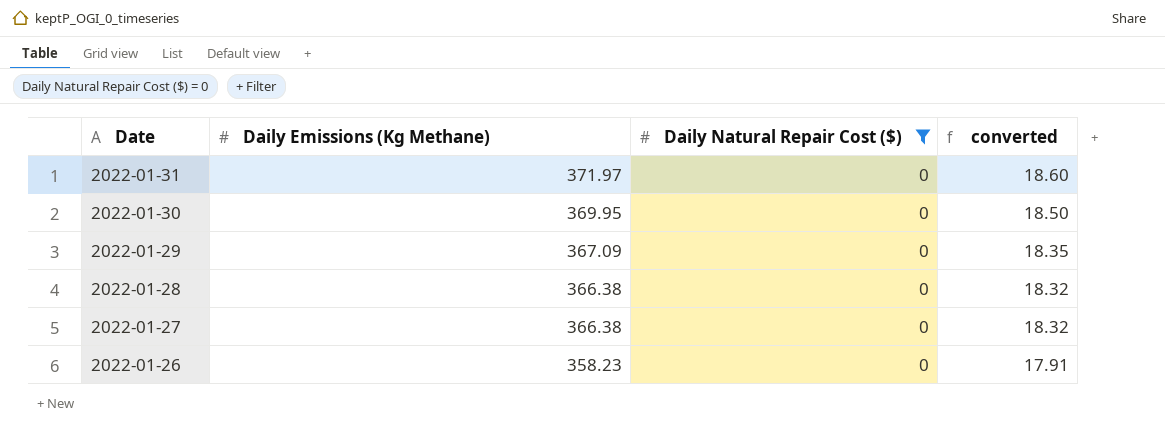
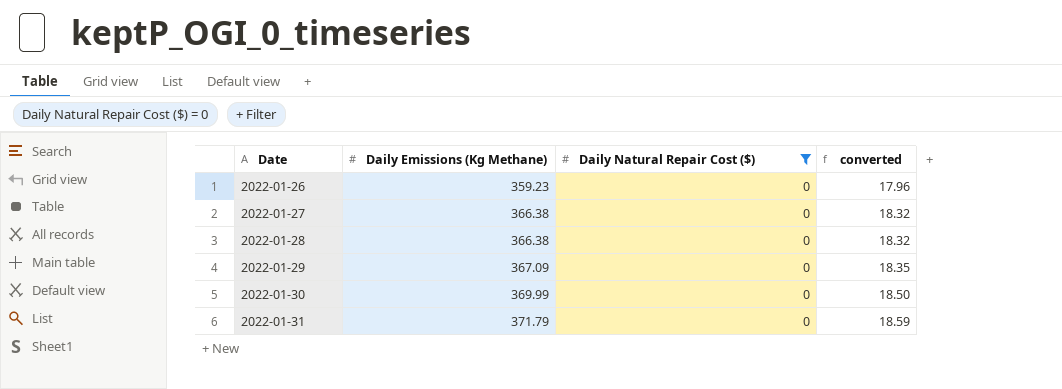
row order: Date descending -> Date ascending
2022-01-26 | Daily Emissions (Kg Methane): 358.23 -> 359.23
2022-01-26 | converted: 17.91 -> 17.96
2022-01-30 | Daily Emissions (Kg Methane): 369.95 -> 369.99
2022-01-31 | Daily Emissions (Kg Methane): 371.97 -> 371.79
2022-01-31 | converted: 18.60 -> 18.59

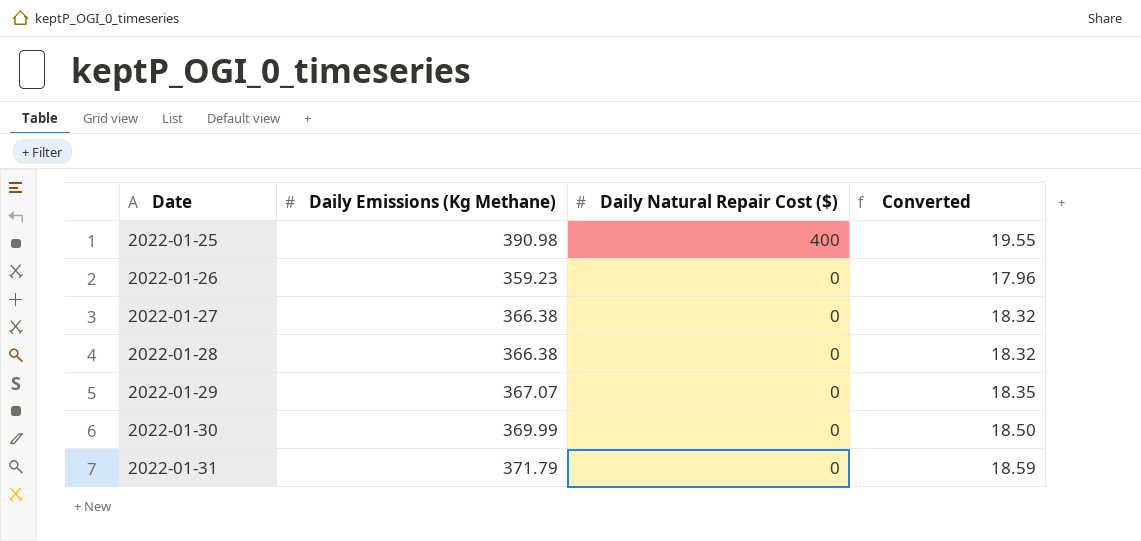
filter: Daily Natural Repair Cost ($) = 0 -> none
column name: converted -> Converted
2022-01-29 | Daily Emissions (Kg Methane): 367.09 -> 367.07

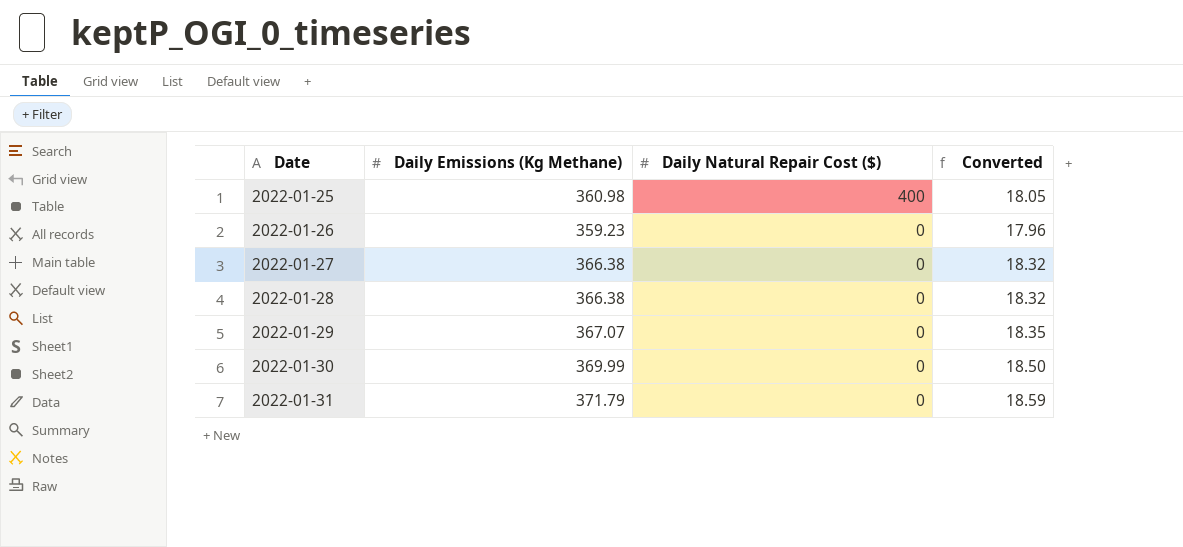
2022-01-25 | Daily Emissions (Kg Methane): 390.98 -> 360.98
2022-01-25 | Converted: 19.55 -> 18.05

